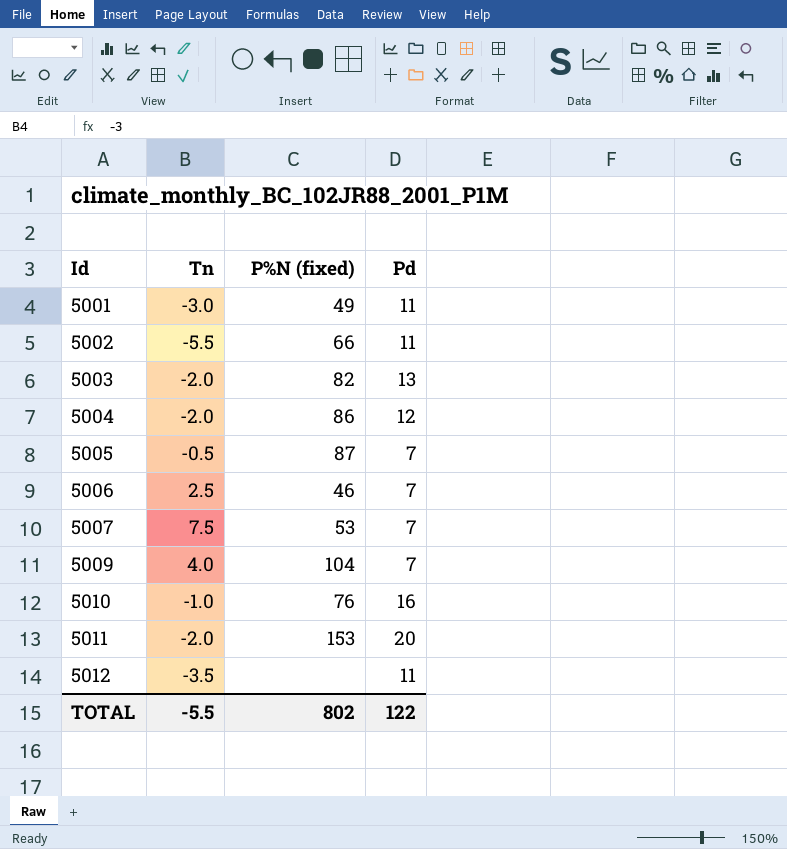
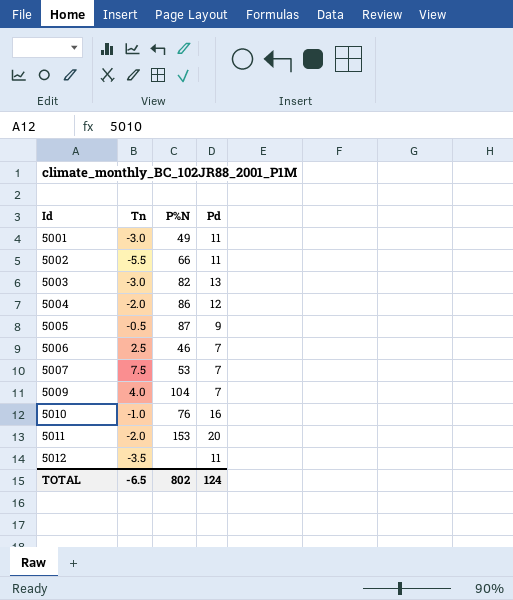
column name: P%N (fixed) -> P%N
5003 | Tn: -2.0 -> -3.0
5005 | Pd: 7 -> 9
TOTAL | Tn: -5.5 -> -6.5
TOTAL | Pd: 122 -> 124

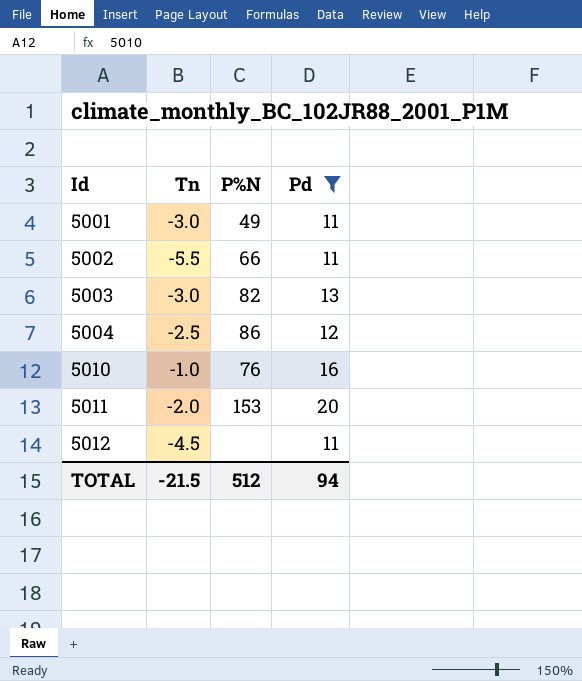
filter: none -> Pd >= 11
5004 | Tn: -2.0 -> -2.5
5012 | Tn: -3.5 -> -4.5
TOTAL | Tn: -6.5 -> -21.5
TOTAL | P%N: 802 -> 512
TOTAL | Pd: 124 -> 94

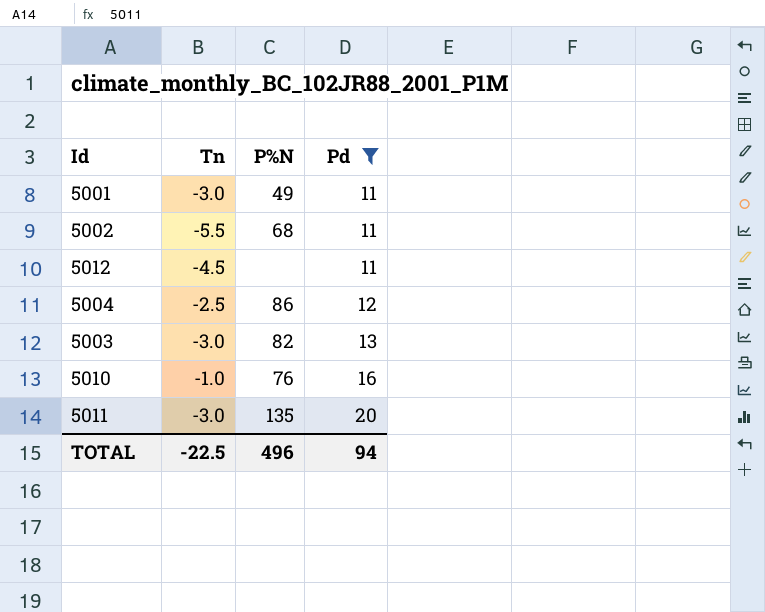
row order: Id ascending -> Pd ascending
5002 | P%N: 66 -> 68
5011 | Tn: -2.0 -> -3.0
5011 | P%N: 153 -> 135
TOTAL | Tn: -21.5 -> -22.5
TOTAL | P%N: 512 -> 496

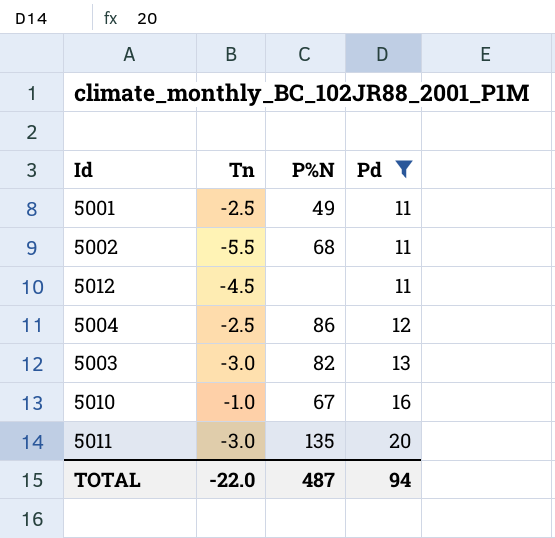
5001 | Tn: -3.0 -> -2.5
5010 | P%N: 76 -> 67
TOTAL | Tn: -22.5 -> -22.0
TOTAL | P%N: 496 -> 487

